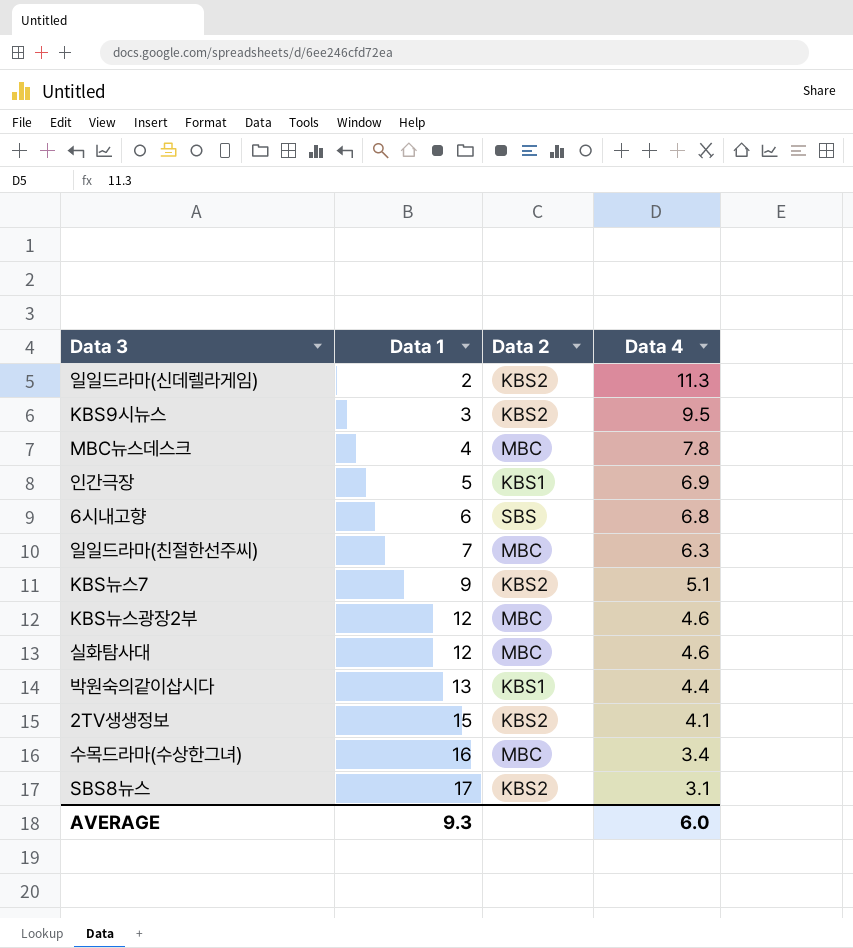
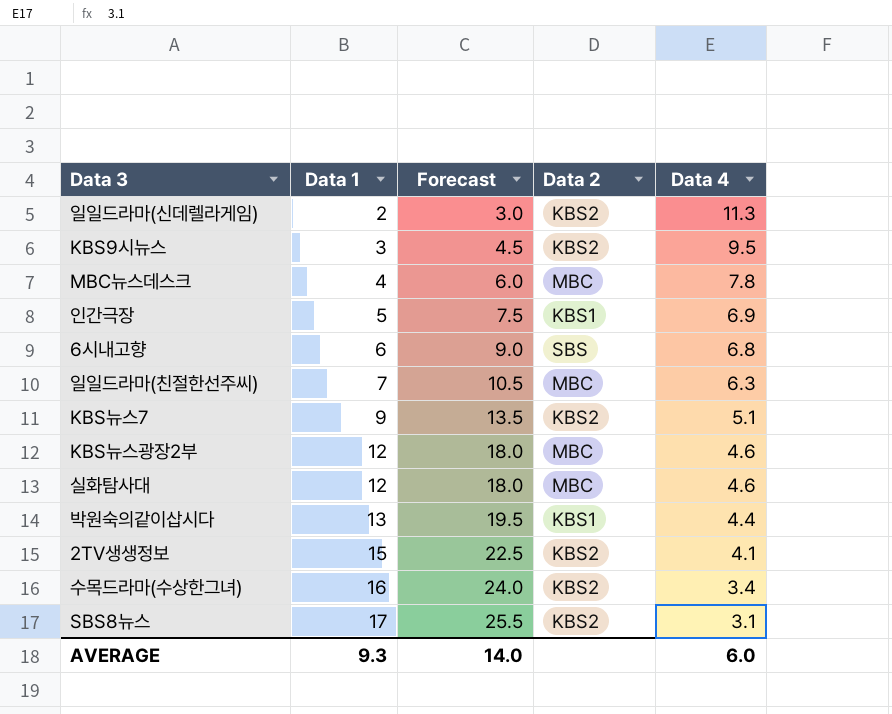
column Forecast | formula: none -> [Data 1] * 1.5
수목드라마(수상한그녀) | Data 2: MBC -> KBS2

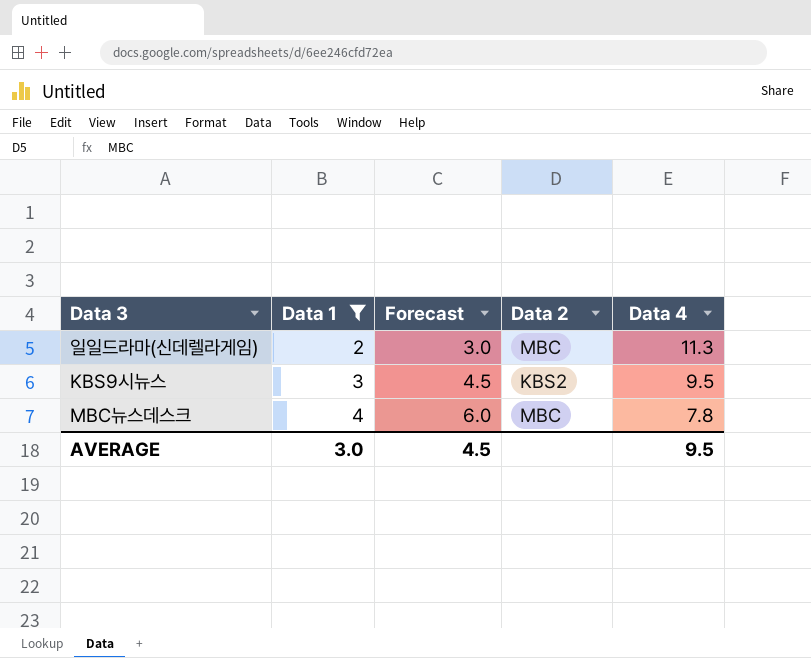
filter: none -> Data 1 <= 4
일일드라마(신데렐라게임) | Data 2: KBS2 -> MBC
AVERAGE | Data 1: 9.3 -> 3.0
AVERAGE | Forecast: 14.0 -> 4.5
AVERAGE | Data 4: 6.0 -> 9.5

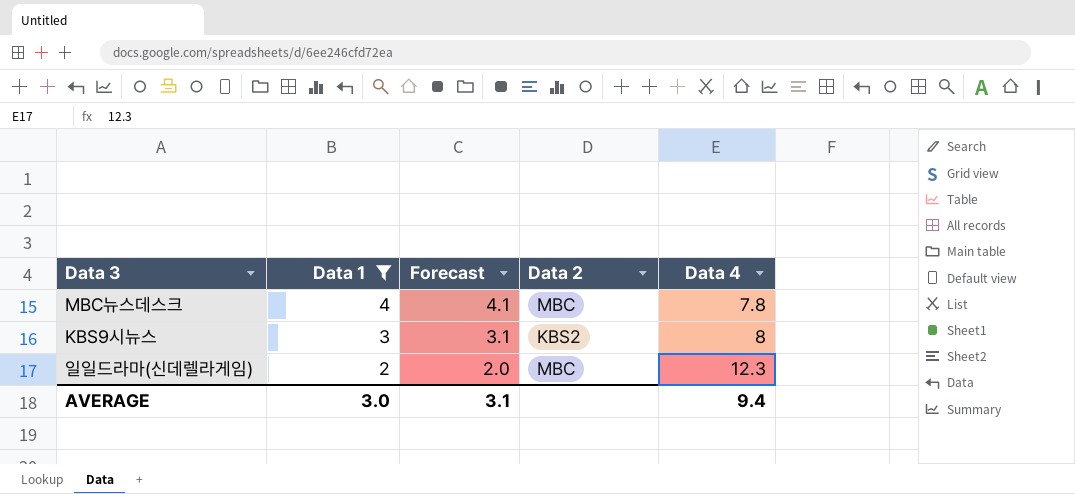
row order: Data 1 ascending -> Data 1 descending
column Forecast | formula: [Data 1] * 1.5 -> [Data 1] * 1.02
KBS9시뉴스 | Data 4: 9.5 -> 8
일일드라마(신데렐라게임) | Data 4: 11.3 -> 12.3
AVERAGE | Forecast: 4.5 -> 3.1
AVERAGE | Data 4: 9.5 -> 9.4

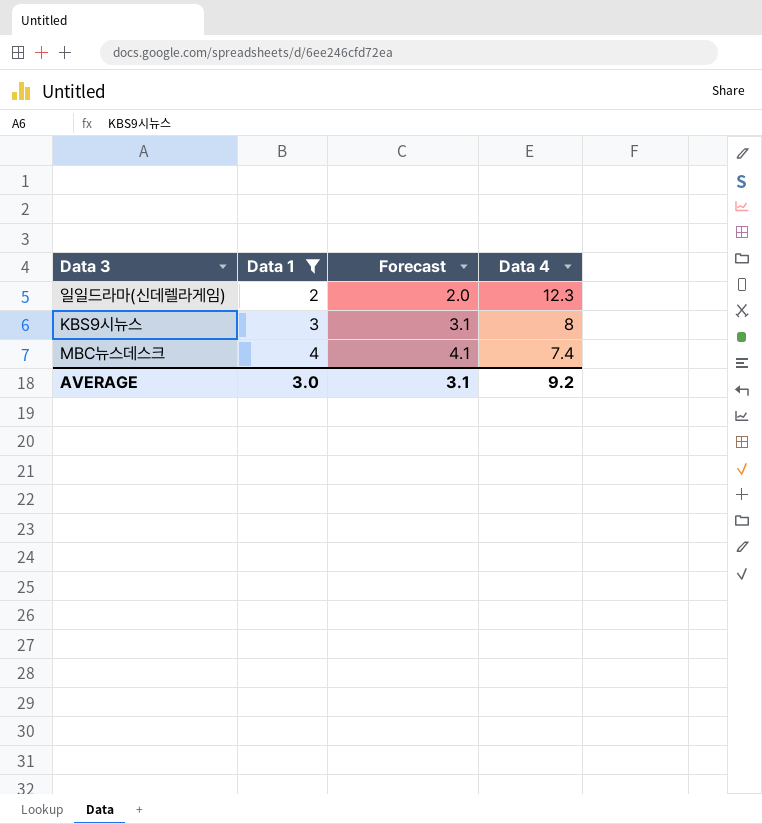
row order: Data 1 descending -> Data 1 ascending
column Data 2 | position: 4 -> none
MBC뉴스데스크 | Data 4: 7.8 -> 7.4
AVERAGE | Data 4: 9.4 -> 9.2

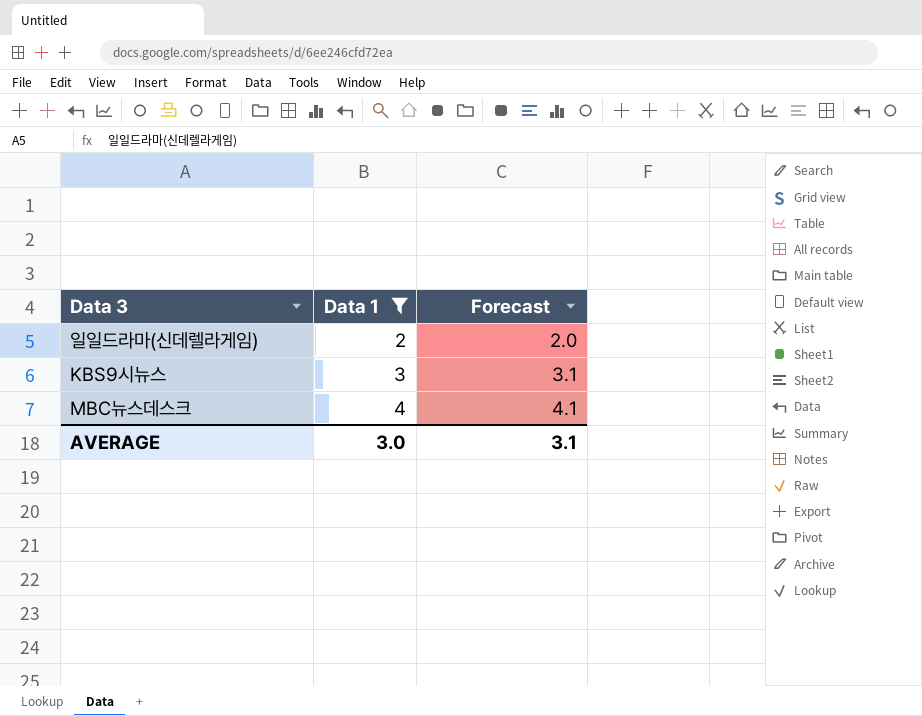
column Data 4 | position: 4 -> none

